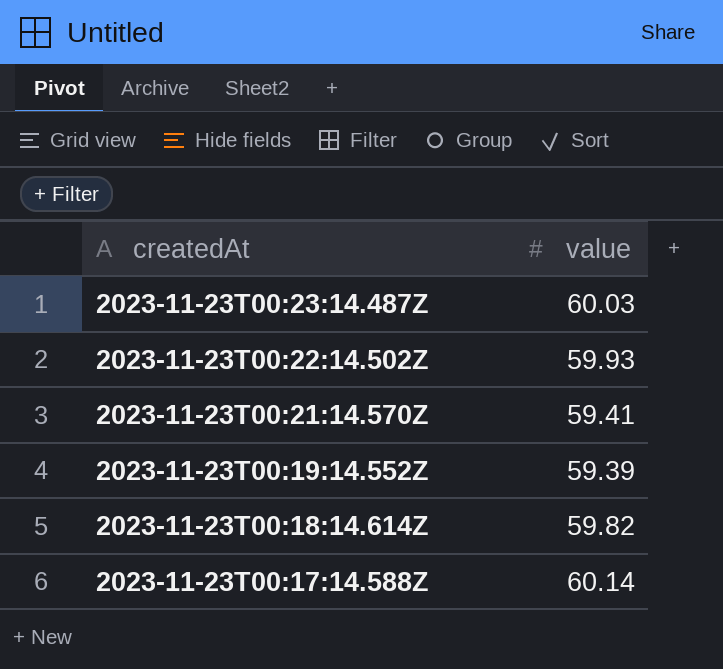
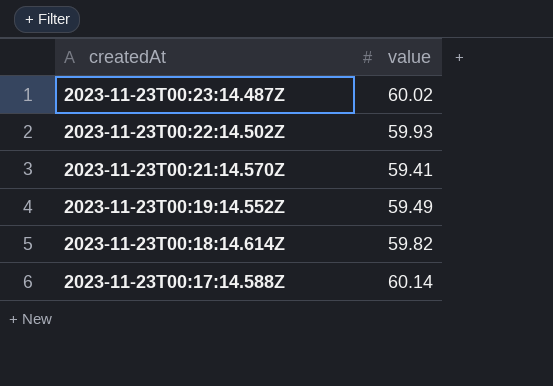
2023-11-23T00:23:14.487Z | value: 60.03 -> 60.02
2023-11-23T00:19:14.552Z | value: 59.39 -> 59.49

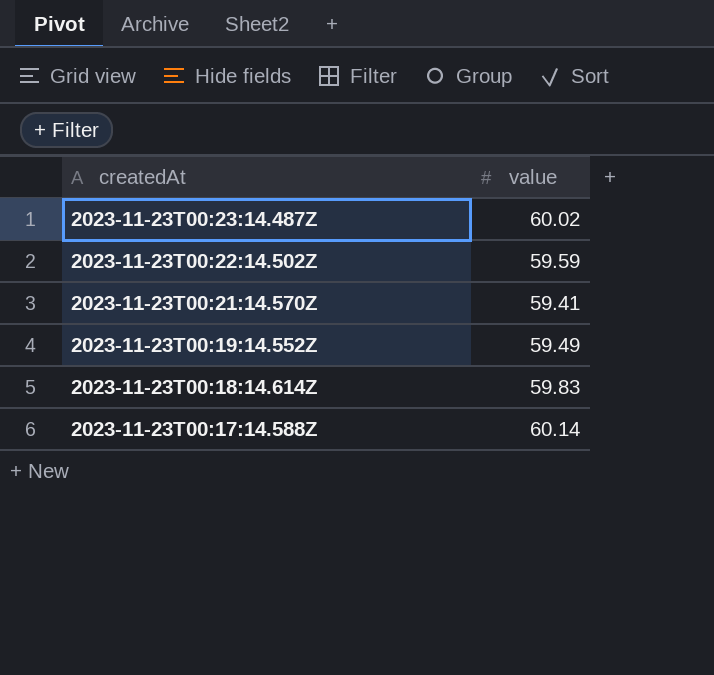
2023-11-23T00:22:14.502Z | value: 59.93 -> 59.59
2023-11-23T00:18:14.614Z | value: 59.82 -> 59.83

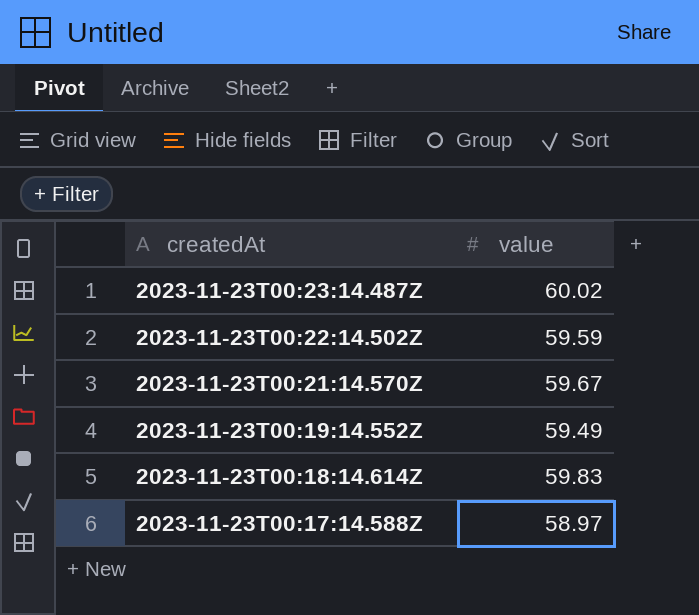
2023-11-23T00:21:14.570Z | value: 59.41 -> 59.67
2023-11-23T00:17:14.588Z | value: 60.14 -> 58.97

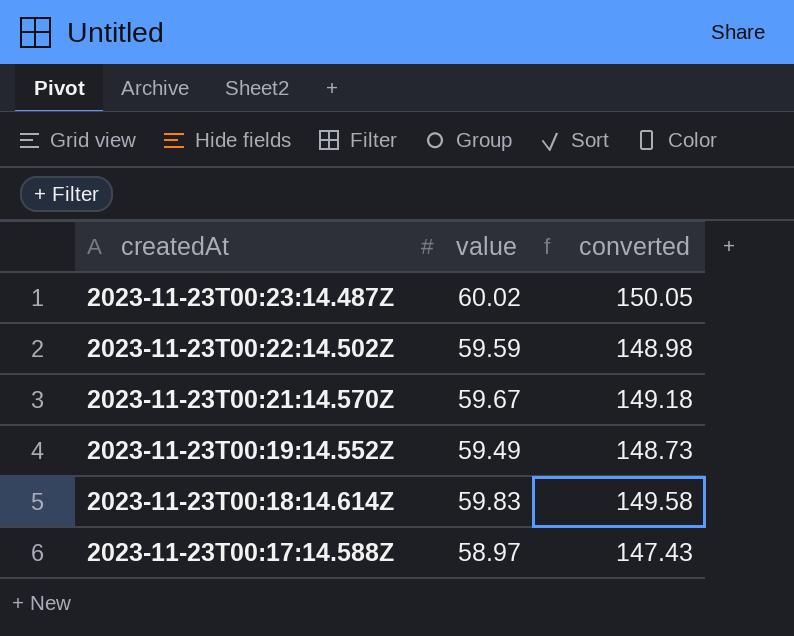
column converted | formula: none -> [value] * 2.5

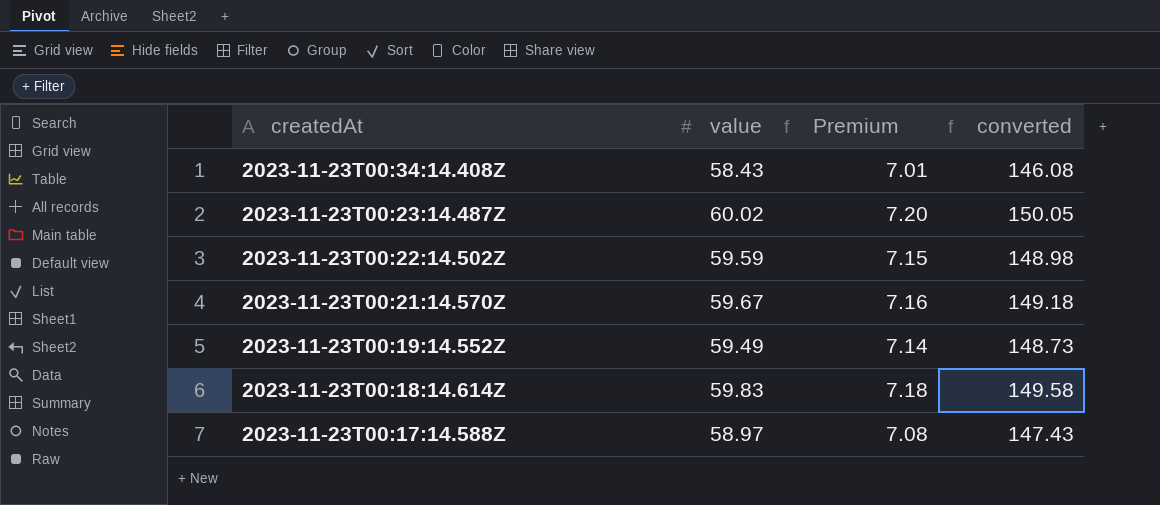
column Premium | formula: none -> [value] * 0.12
row 2023-11-23T00:34:14.408Z: none -> 58.43 | 7.01 | 146.08

